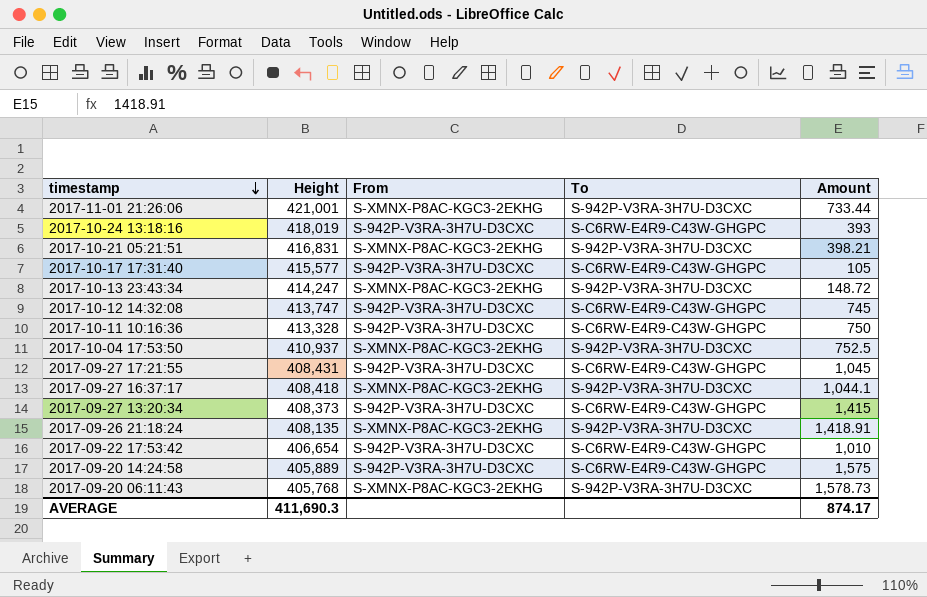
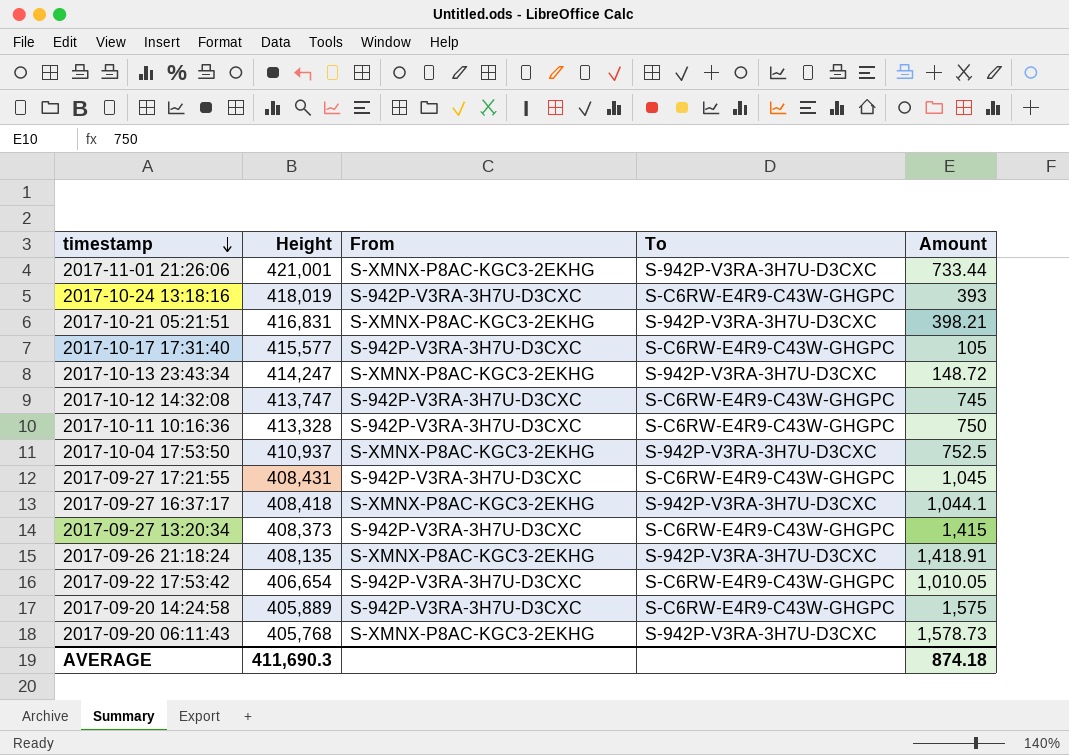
2017-09-22 17:53:42 | Amount: 1,010 -> 1,010.05
AVERAGE | Amount: 874.17 -> 874.18

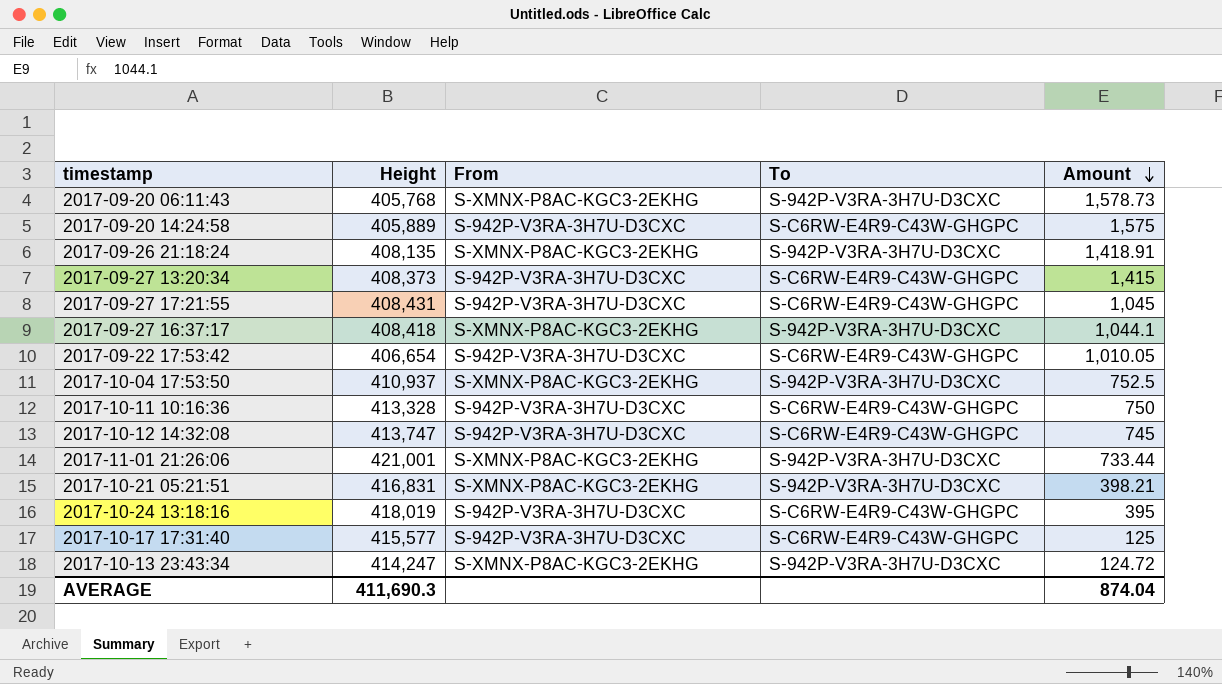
row order: timestamp descending -> Amount descending
2017-10-24 13:18:16 | Amount: 393 -> 395
2017-10-17 17:31:40 | Amount: 105 -> 125
2017-10-13 23:43:34 | Amount: 148.72 -> 124.72
AVERAGE | Amount: 874.18 -> 874.04

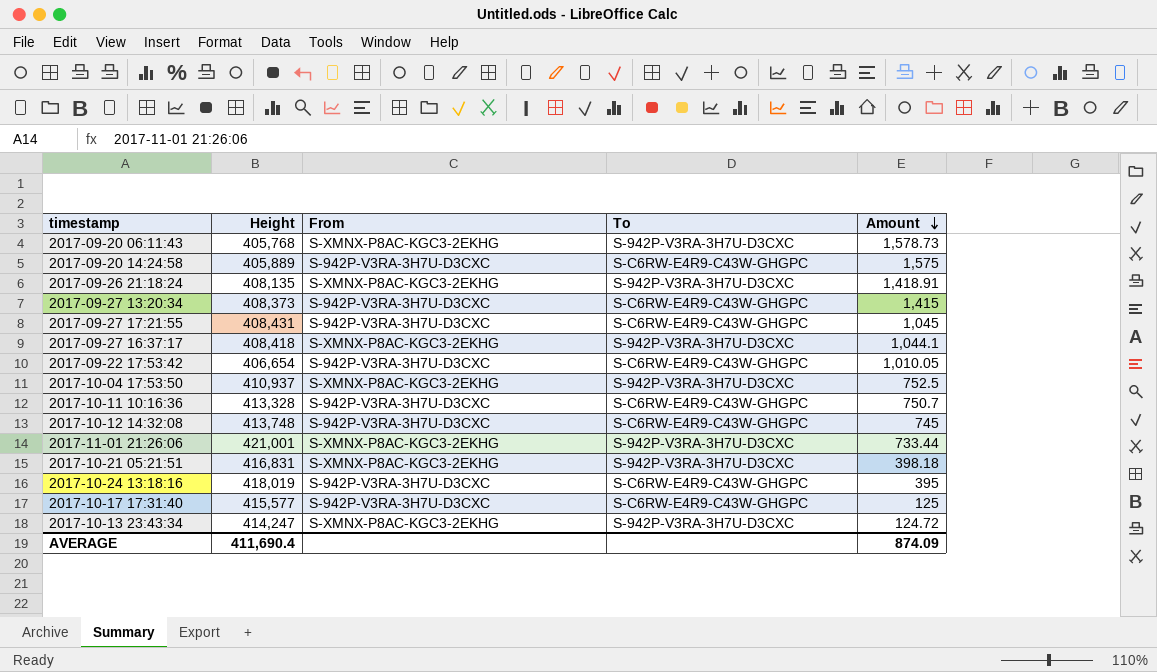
2017-10-11 10:16:36 | Amount: 750 -> 750.7
2017-10-12 14:32:08 | Height: 413,747 -> 413,748
2017-10-21 05:21:51 | Amount: 398.21 -> 398.18
AVERAGE | Height: 411,690.3 -> 411,690.4
AVERAGE | Amount: 874.04 -> 874.09

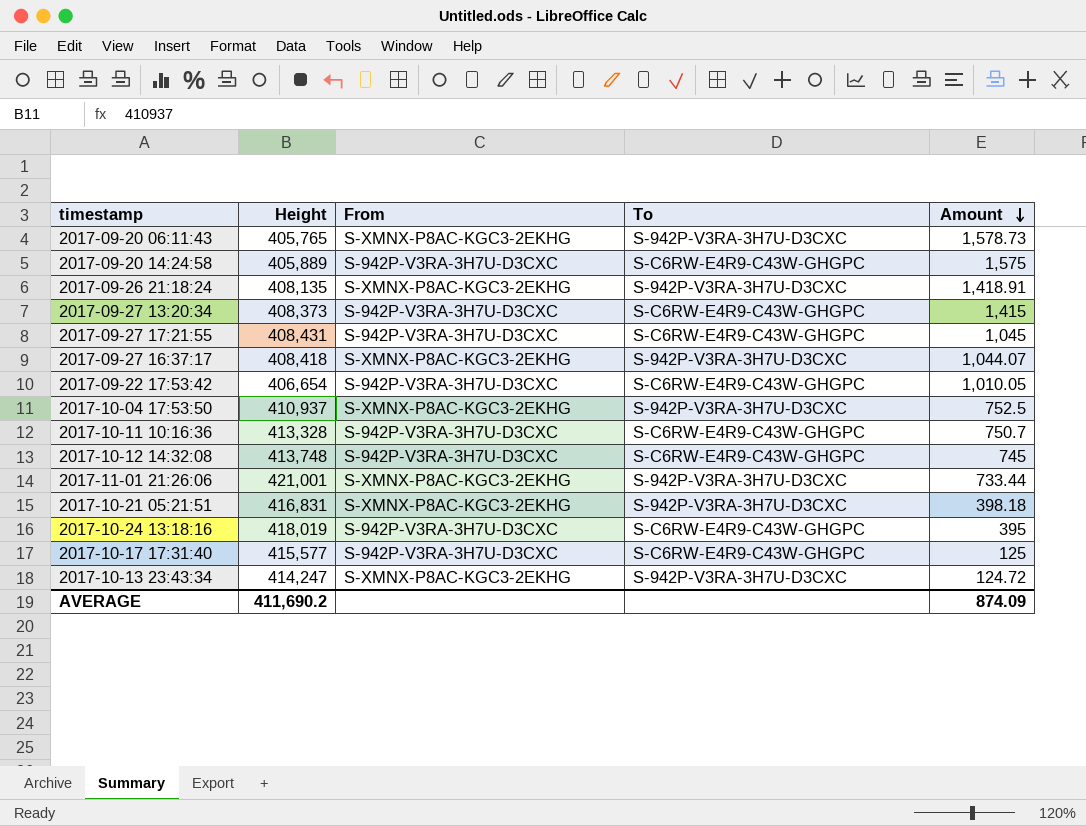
2017-09-20 06:11:43 | Height: 405,768 -> 405,765
2017-09-27 16:37:17 | Amount: 1,044.1 -> 1,044.07
AVERAGE | Height: 411,690.4 -> 411,690.2

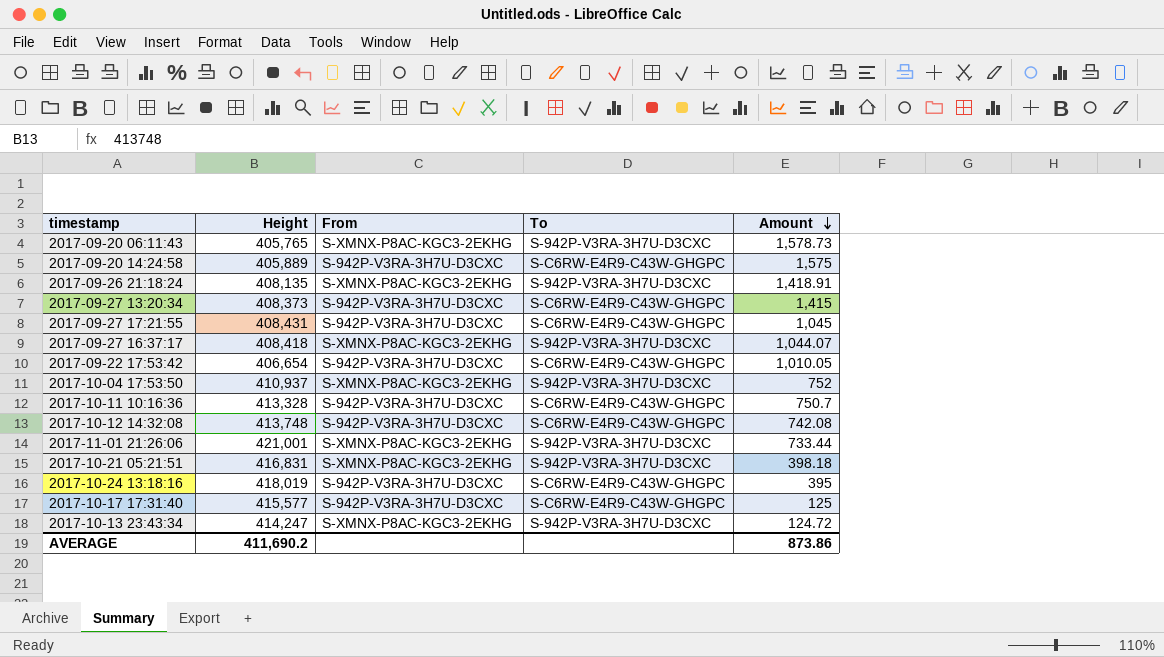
2017-10-04 17:53:50 | Amount: 752.5 -> 752
2017-10-12 14:32:08 | Amount: 745 -> 742.08
AVERAGE | Amount: 874.09 -> 873.86

